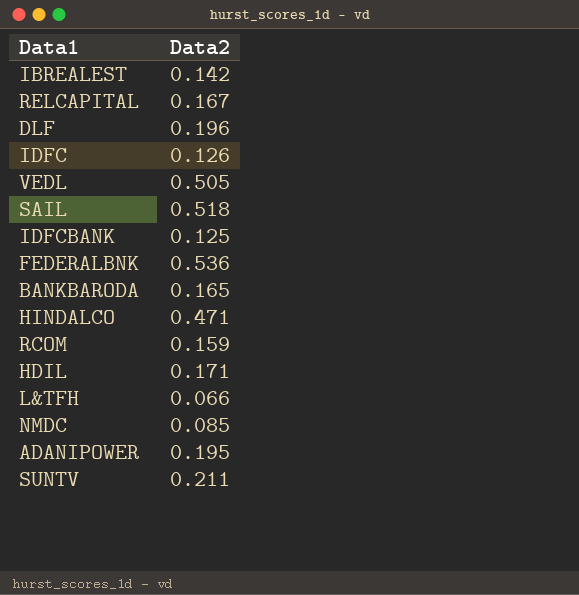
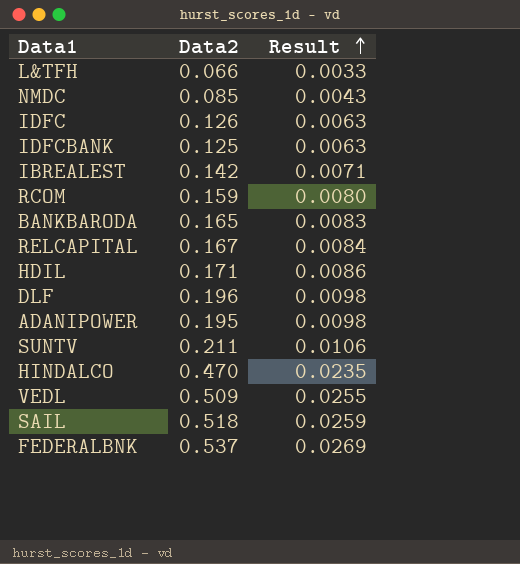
row order: none -> Result ascending
column Result | formula: none -> [Data2] * 0.05
HINDALCO | Data2: 0.471 -> 0.470
VEDL | Data2: 0.505 -> 0.509
FEDERALBNK | Data2: 0.536 -> 0.537

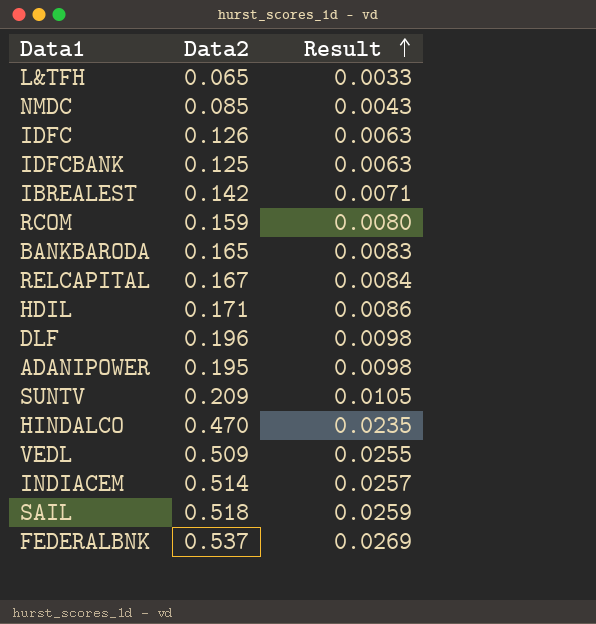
L&TFH | Data2: 0.066 -> 0.065
SUNTV | Data2: 0.211 -> 0.209
SUNTV | Result: 0.0106 -> 0.0105
row INDIACEM: none -> 0.514 | 0.0257

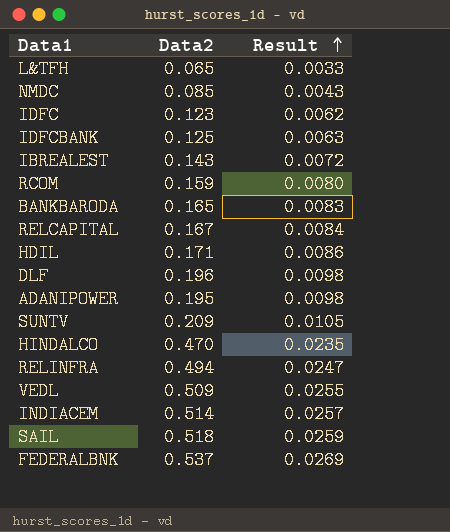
IDFC | Data2: 0.126 -> 0.123
IDFC | Result: 0.0063 -> 0.0062
IBREALEST | Data2: 0.142 -> 0.143
IBREALEST | Result: 0.0071 -> 0.0072
row RELINFRA: none -> 0.494 | 0.0247

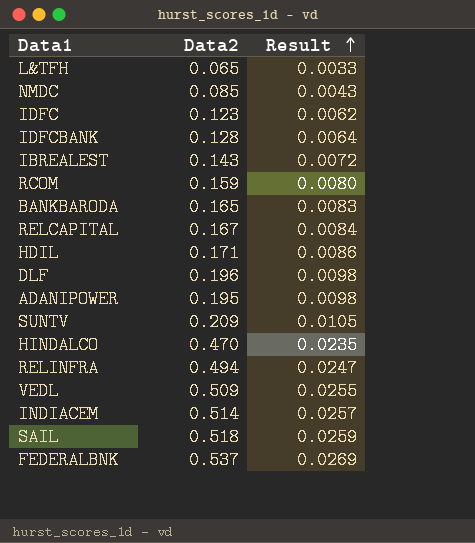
IDFCBANK | Data2: 0.125 -> 0.128
IDFCBANK | Result: 0.0063 -> 0.0064

